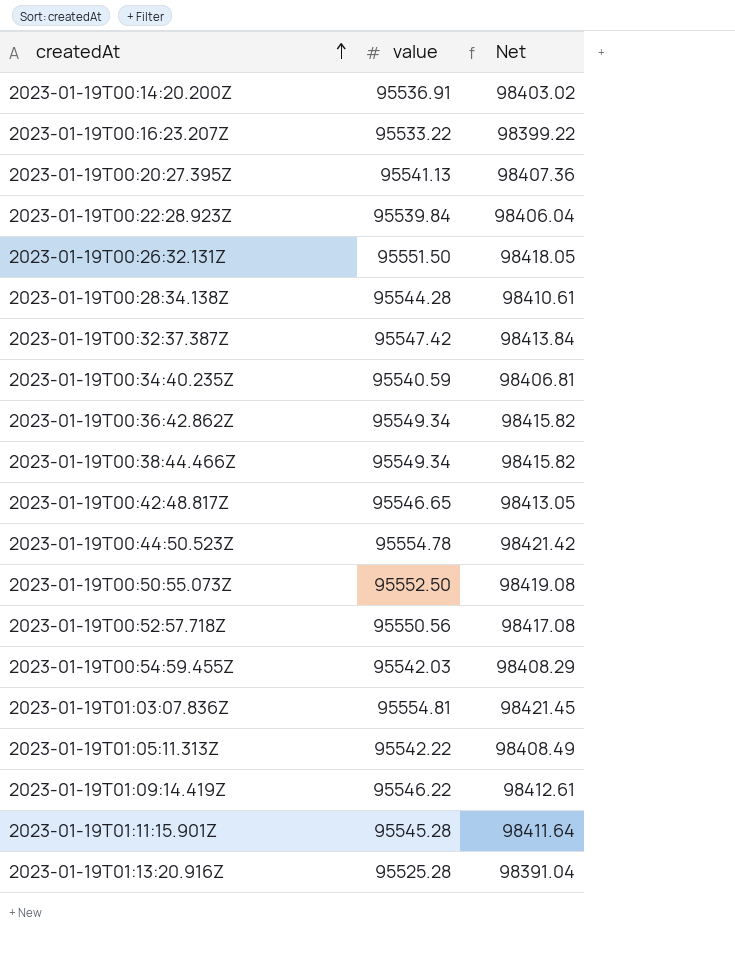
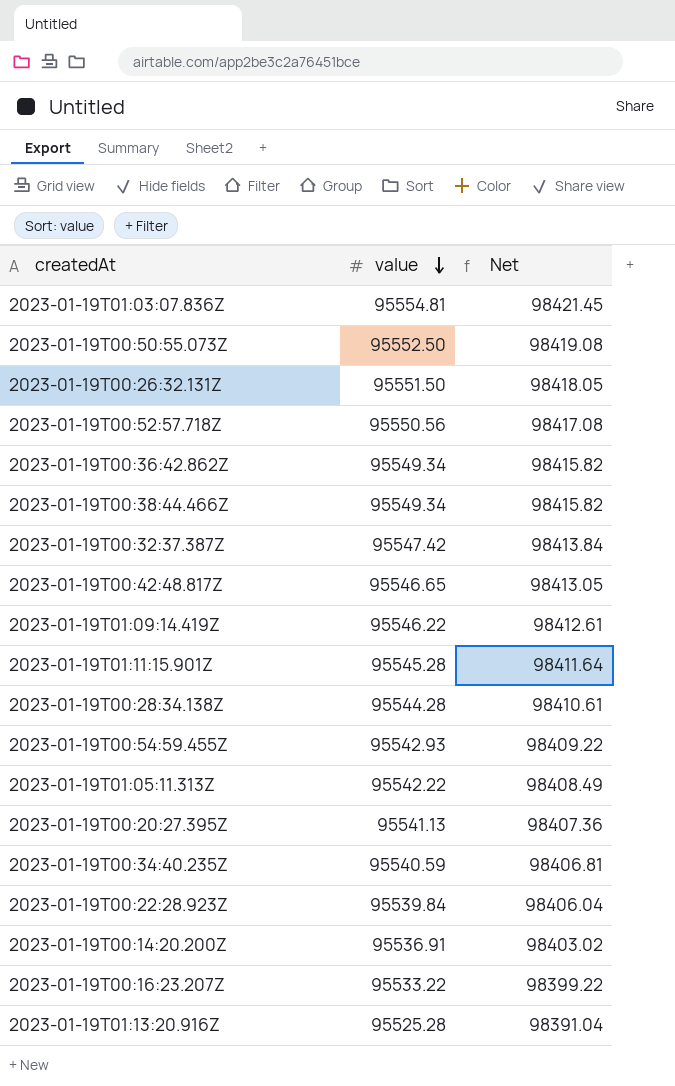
row order: createdAt ascending -> value descending
row 2023-01-19T00:44:50.523Z: 95554.78 | 98421.42 -> none
2023-01-19T00:54:59.455Z | value: 95542.03 -> 95542.93
2023-01-19T00:54:59.455Z | Net: 98408.29 -> 98409.22

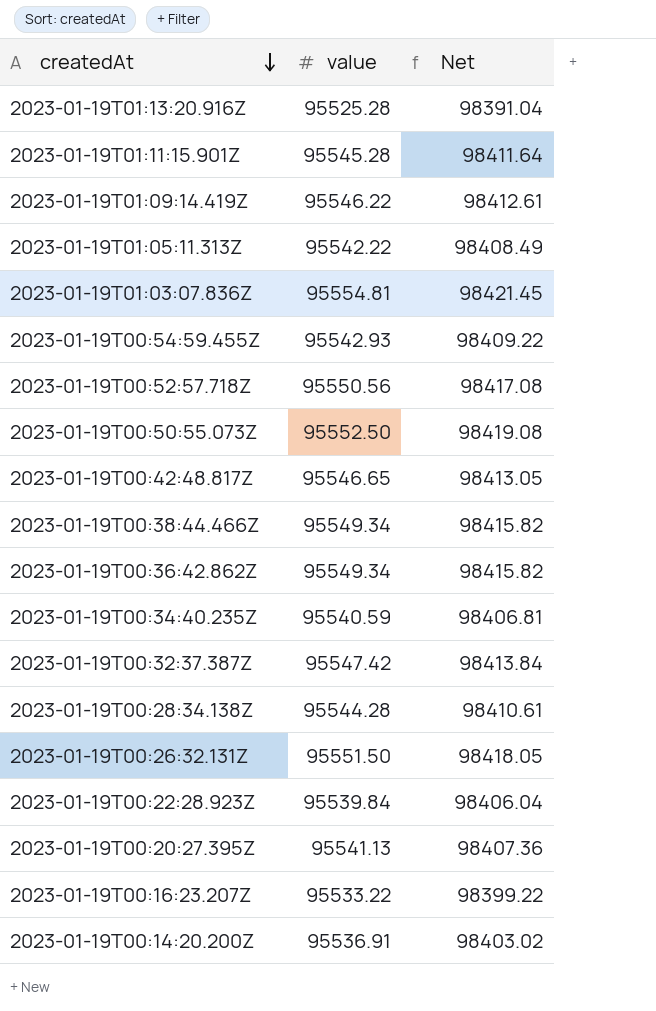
row order: value descending -> createdAt descending

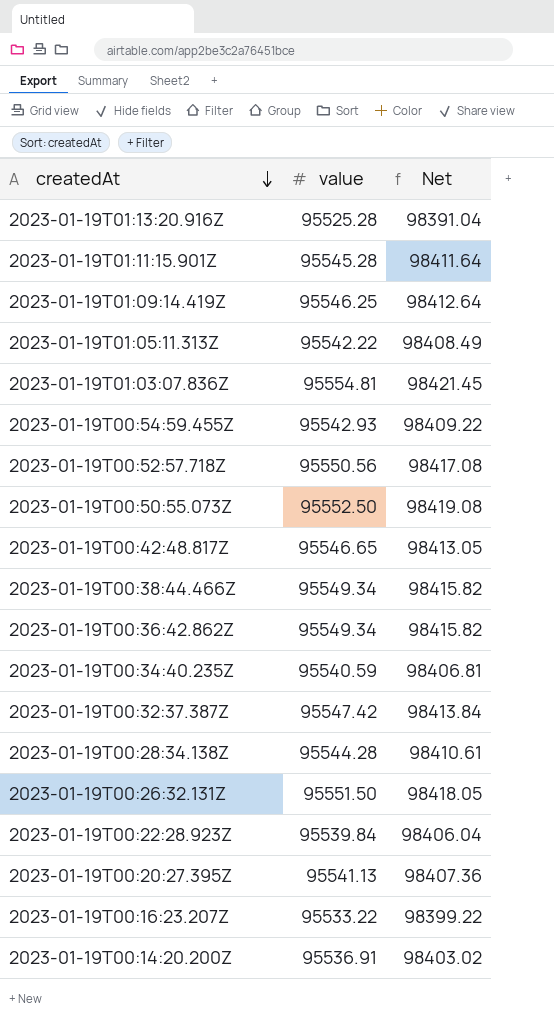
2023-01-19T01:09:14.419Z | value: 95546.22 -> 95546.25
2023-01-19T01:09:14.419Z | Net: 98412.61 -> 98412.64

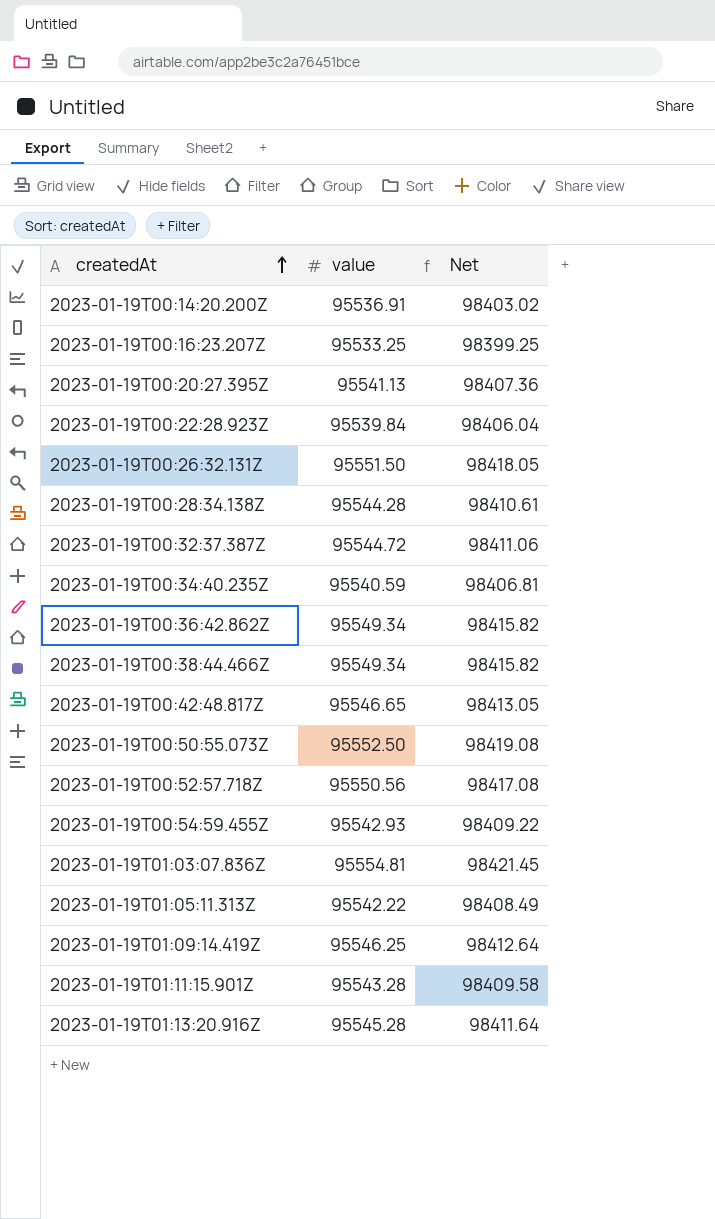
row order: createdAt descending -> createdAt ascending
2023-01-19T00:16:23.207Z | value: 95533.22 -> 95533.25
2023-01-19T00:16:23.207Z | Net: 98399.22 -> 98399.25
2023-01-19T00:32:37.387Z | value: 95547.42 -> 95544.72
2023-01-19T00:32:37.387Z | Net: 98413.84 -> 98411.06
2023-01-19T01:11:15.901Z | value: 95545.28 -> 95543.28
2023-01-19T01:11:15.901Z | Net: 98411.64 -> 98409.58
2023-01-19T01:13:20.916Z | value: 95525.28 -> 95545.28
2023-01-19T01:13:20.916Z | Net: 98391.04 -> 98411.64

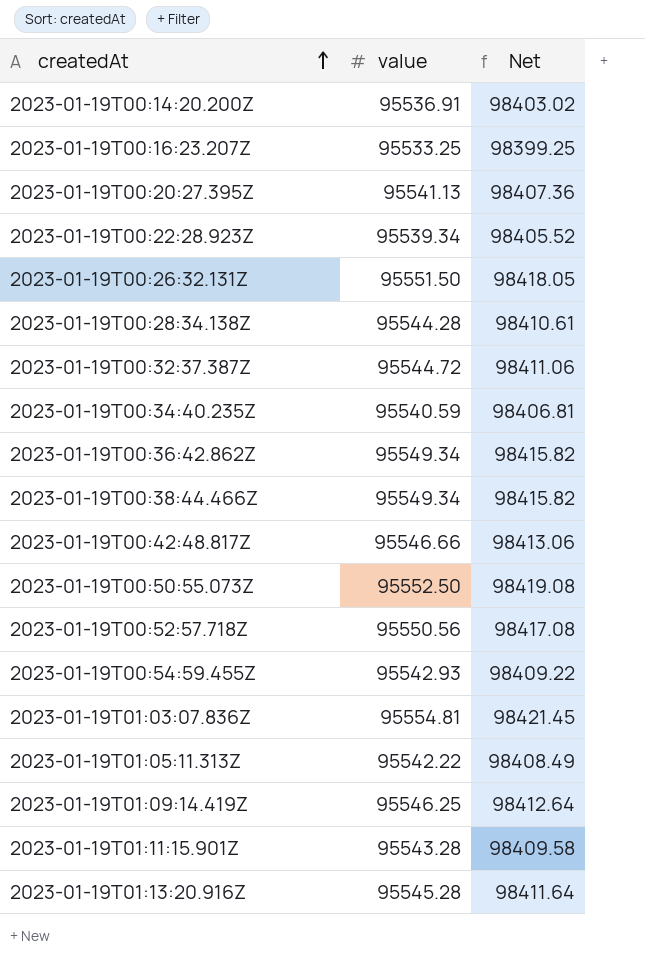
2023-01-19T00:22:28.923Z | value: 95539.84 -> 95539.34
2023-01-19T00:22:28.923Z | Net: 98406.04 -> 98405.52
2023-01-19T00:42:48.817Z | value: 95546.65 -> 95546.66
2023-01-19T00:42:48.817Z | Net: 98413.05 -> 98413.06

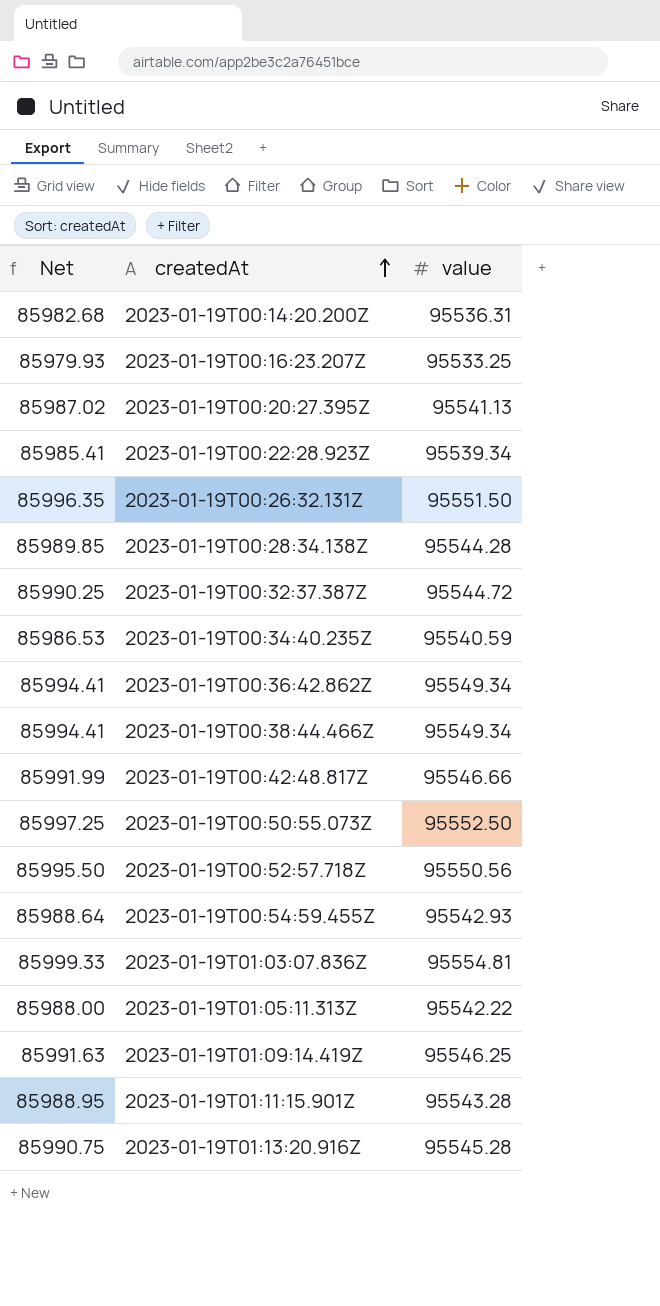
column Net | formula: [value] * 1.03 -> [value] * 0.9
column Net | position: 3 -> 1
2023-01-19T00:14:20.200Z | value: 95536.91 -> 95536.31

